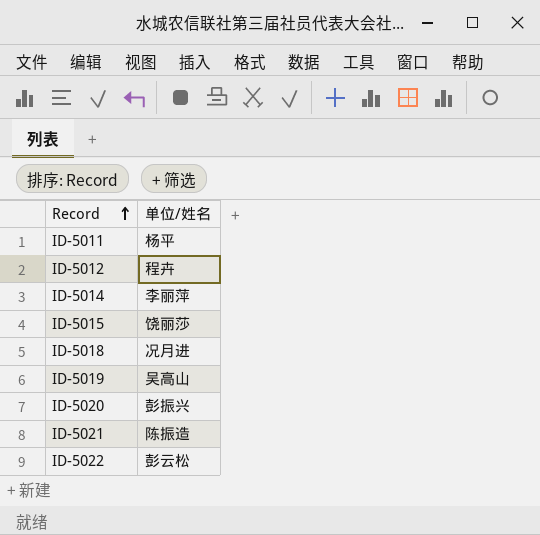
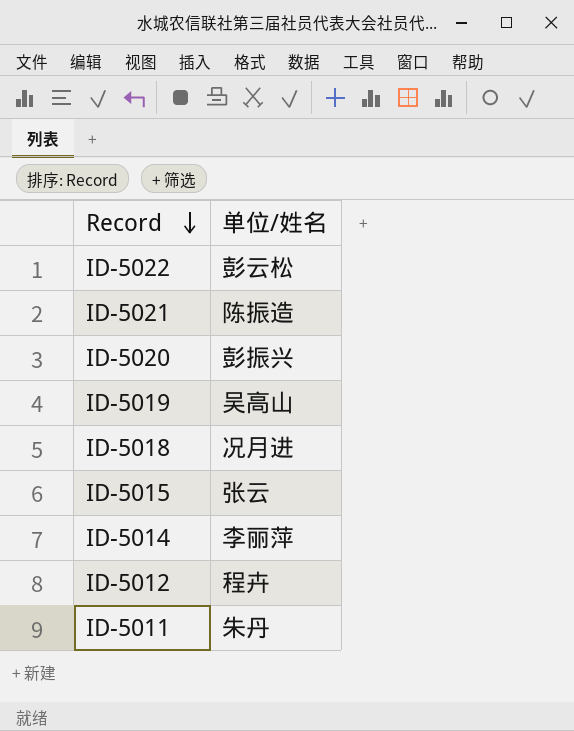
row order: Record ascending -> Record descending
ID-5015 | 单位/姓名: 饶丽莎 -> 张云
ID-5011 | 单位/姓名: 杨平 -> 朱丹

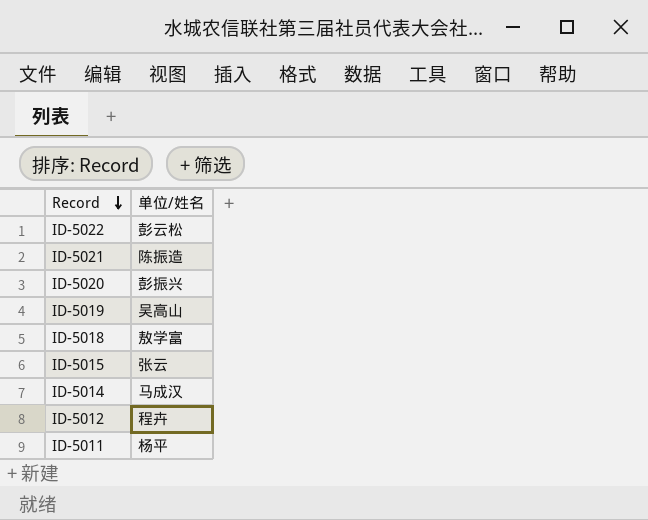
ID-5018 | 单位/姓名: 况月进 -> 敖学富
ID-5014 | 单位/姓名: 李丽萍 -> 马成汉
ID-5011 | 单位/姓名: 朱丹 -> 杨平

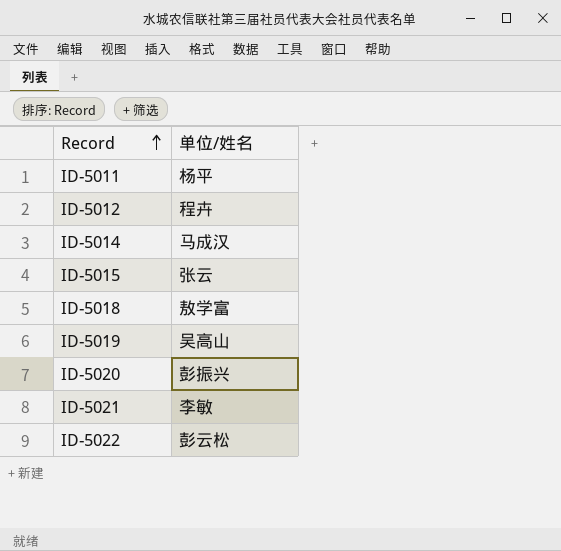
row order: Record descending -> Record ascending
ID-5021 | 单位/姓名: 陈振造 -> 李敏

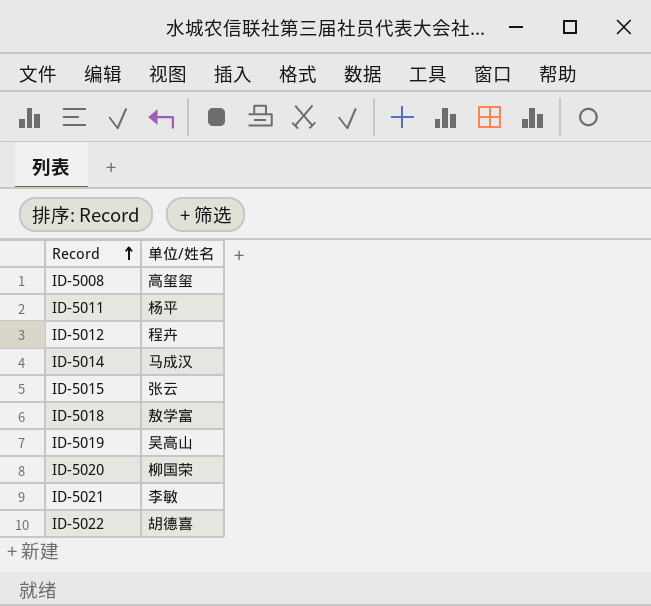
row ID-5008: none -> 高玺玺
ID-5020 | 单位/姓名: 彭振兴 -> 柳国荣
ID-5022 | 单位/姓名: 彭云松 -> 胡德喜

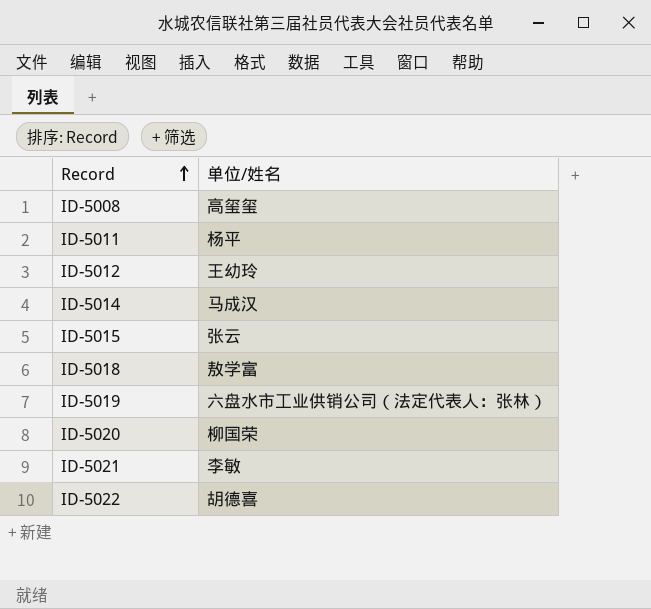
ID-5012 | 单位/姓名: 程卉 -> 王幼玲
ID-5019 | 单位/姓名: 吴高山 -> 六盘水市工业供销公司（法定代表人：张林）

